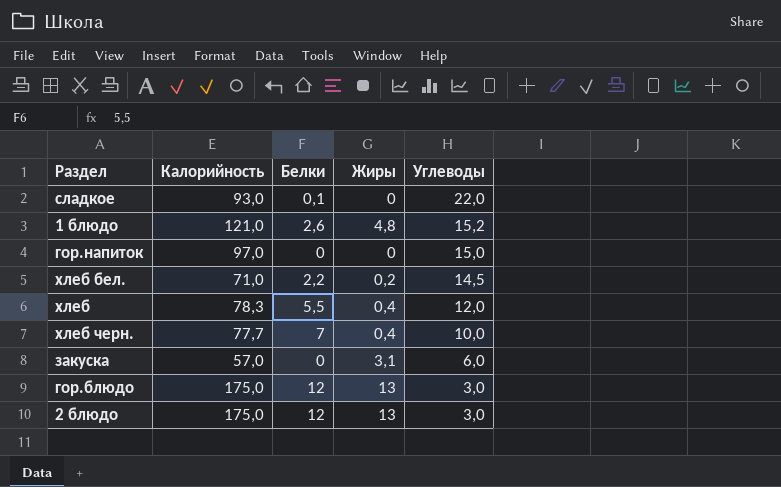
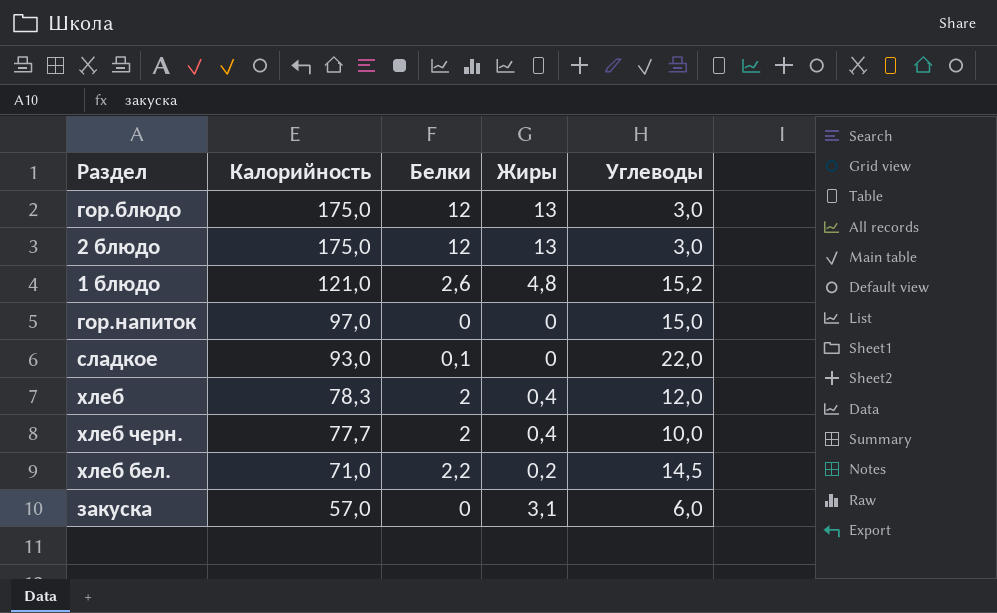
row order: Углеводы descending -> Калорийность descending
хлеб | Белки: 5,5 -> 2
хлеб черн. | Белки: 7 -> 2

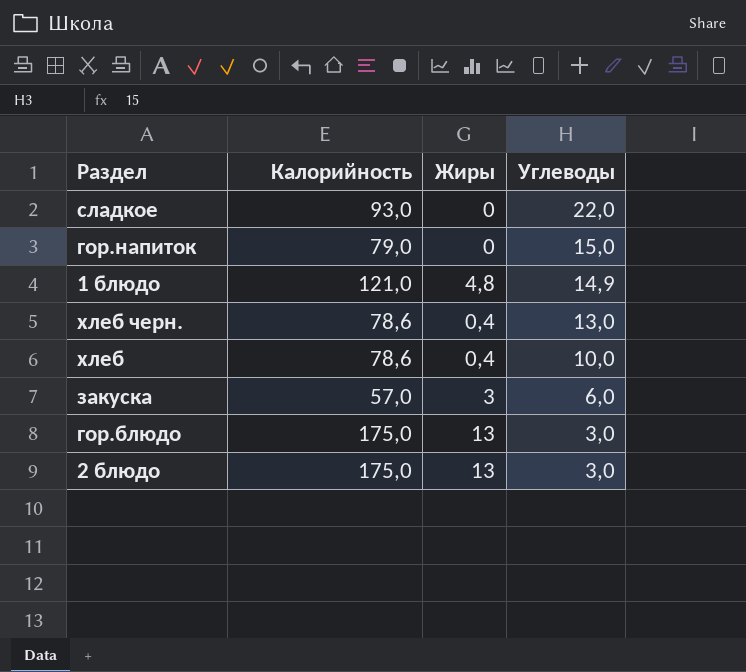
row order: Калорийность descending -> Углеводы descending
column Белки | position: 3 -> none
row хлеб бел.: 71,0 | 2,2 | 0,2 | 14,5 -> none
гор.напиток | Калорийность: 97,0 -> 79,0
1 блюдо | Углеводы: 15,2 -> 14,9
хлеб черн. | Калорийность: 77,7 -> 78,6
хлеб черн. | Углеводы: 10,0 -> 13,0
хлеб | Калорийность: 78,3 -> 78,6
хлеб | Углеводы: 12,0 -> 10,0
закуска | Жиры: 3,1 -> 3

